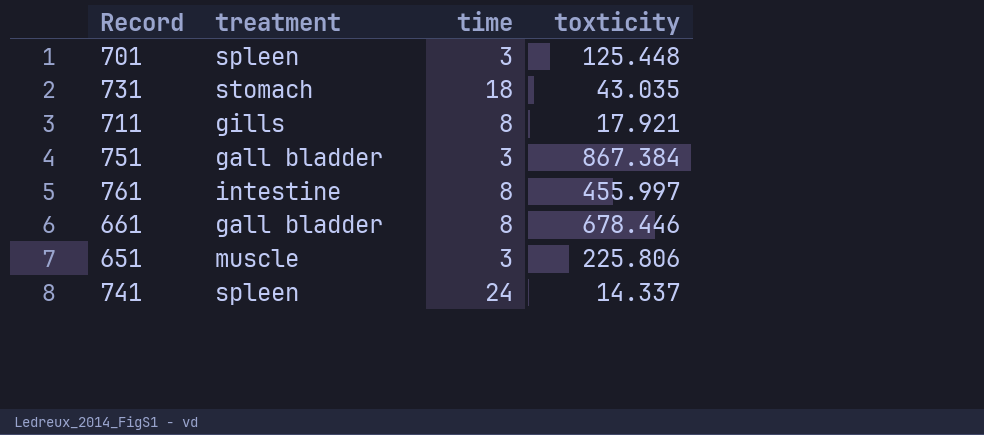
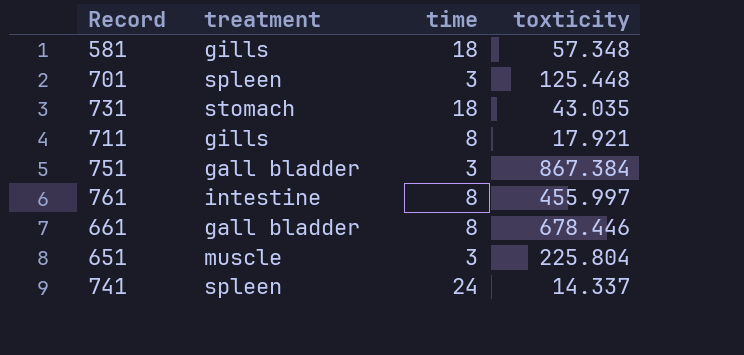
row 581: none -> gills | 18 | 57.348
651 | toxticity: 225.806 -> 225.804

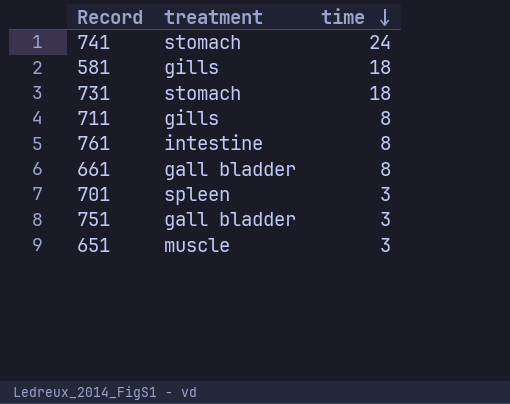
row order: none -> time descending
column toxticity | position: 4 -> none
741 | treatment: spleen -> stomach

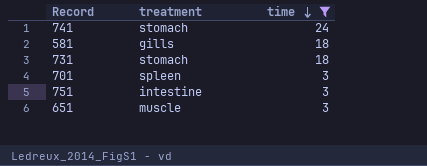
filter: none -> time != 8
751 | treatment: gall bladder -> intestine

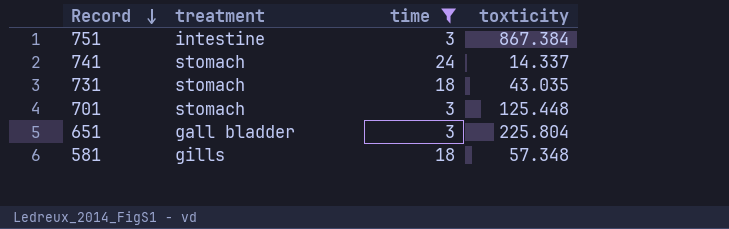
row order: time descending -> Record descending
column toxticity | position: none -> 4
701 | treatment: spleen -> stomach
651 | treatment: muscle -> gall bladder

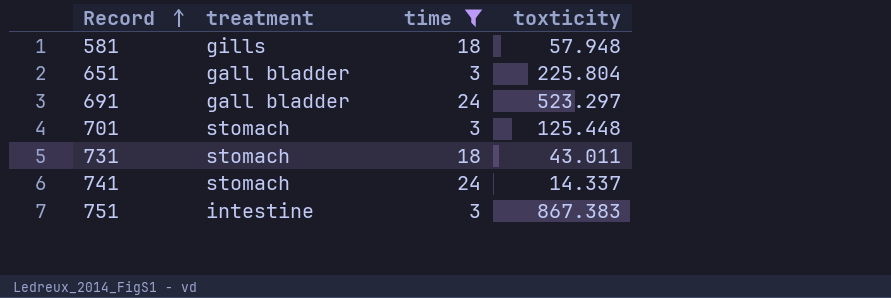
row order: Record descending -> Record ascending
581 | toxticity: 57.348 -> 57.948
row 691: none -> gall bladder | 24 | 523.297
731 | toxticity: 43.035 -> 43.011
751 | toxticity: 867.384 -> 867.383

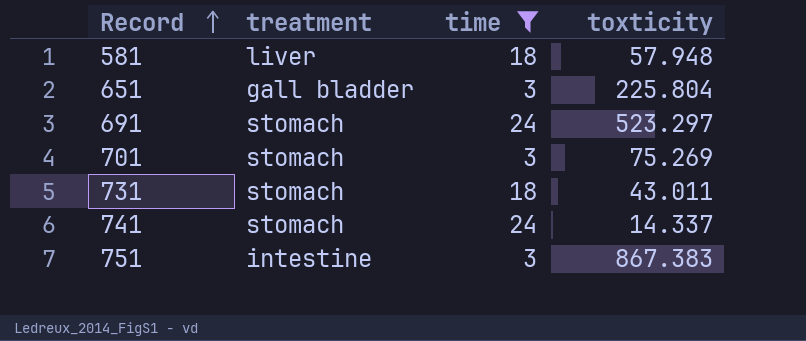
581 | treatment: gills -> liver
691 | treatment: gall bladder -> stomach
701 | toxticity: 125.448 -> 75.269

